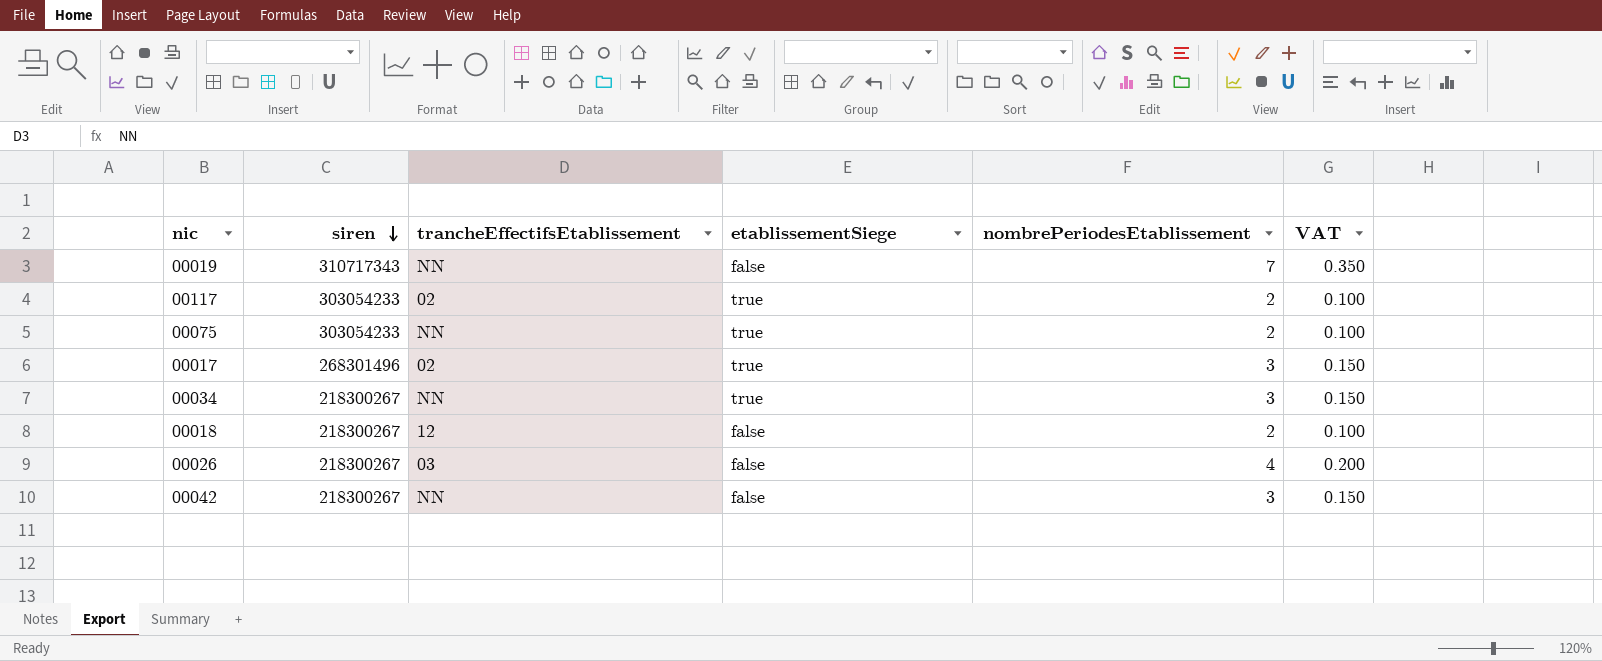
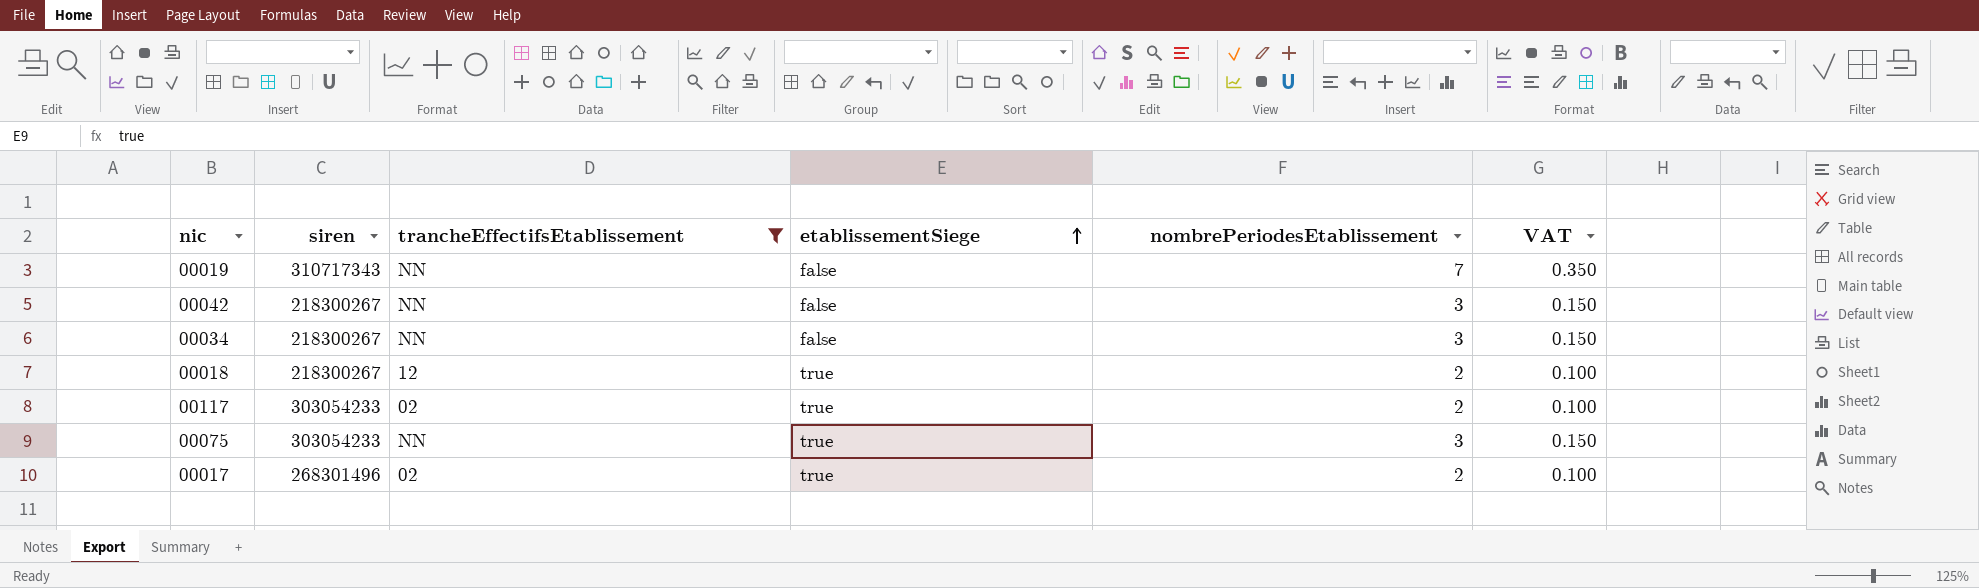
filter: none -> trancheEffectifsEtablissement != 03
row order: siren descending -> etablissementSiege ascending
00034 | etablissementSiege: true -> false
00018 | etablissementSiege: false -> true
00075 | nombrePeriodesEtablissement: 2 -> 3
00075 | VAT: 0.100 -> 0.150
00017 | nombrePeriodesEtablissement: 3 -> 2
00017 | VAT: 0.150 -> 0.100

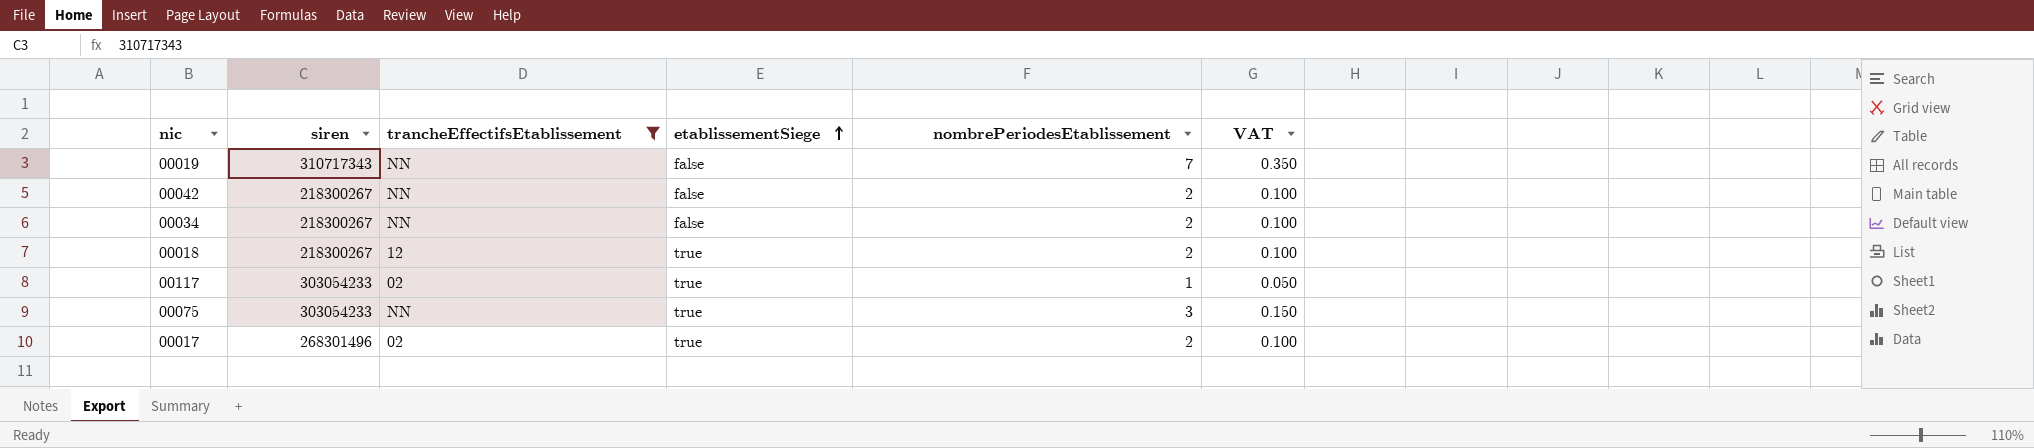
00042 | nombrePeriodesEtablissement: 3 -> 2
00042 | VAT: 0.150 -> 0.100
00034 | nombrePeriodesEtablissement: 3 -> 2
00034 | VAT: 0.150 -> 0.100
00117 | nombrePeriodesEtablissement: 2 -> 1
00117 | VAT: 0.100 -> 0.050

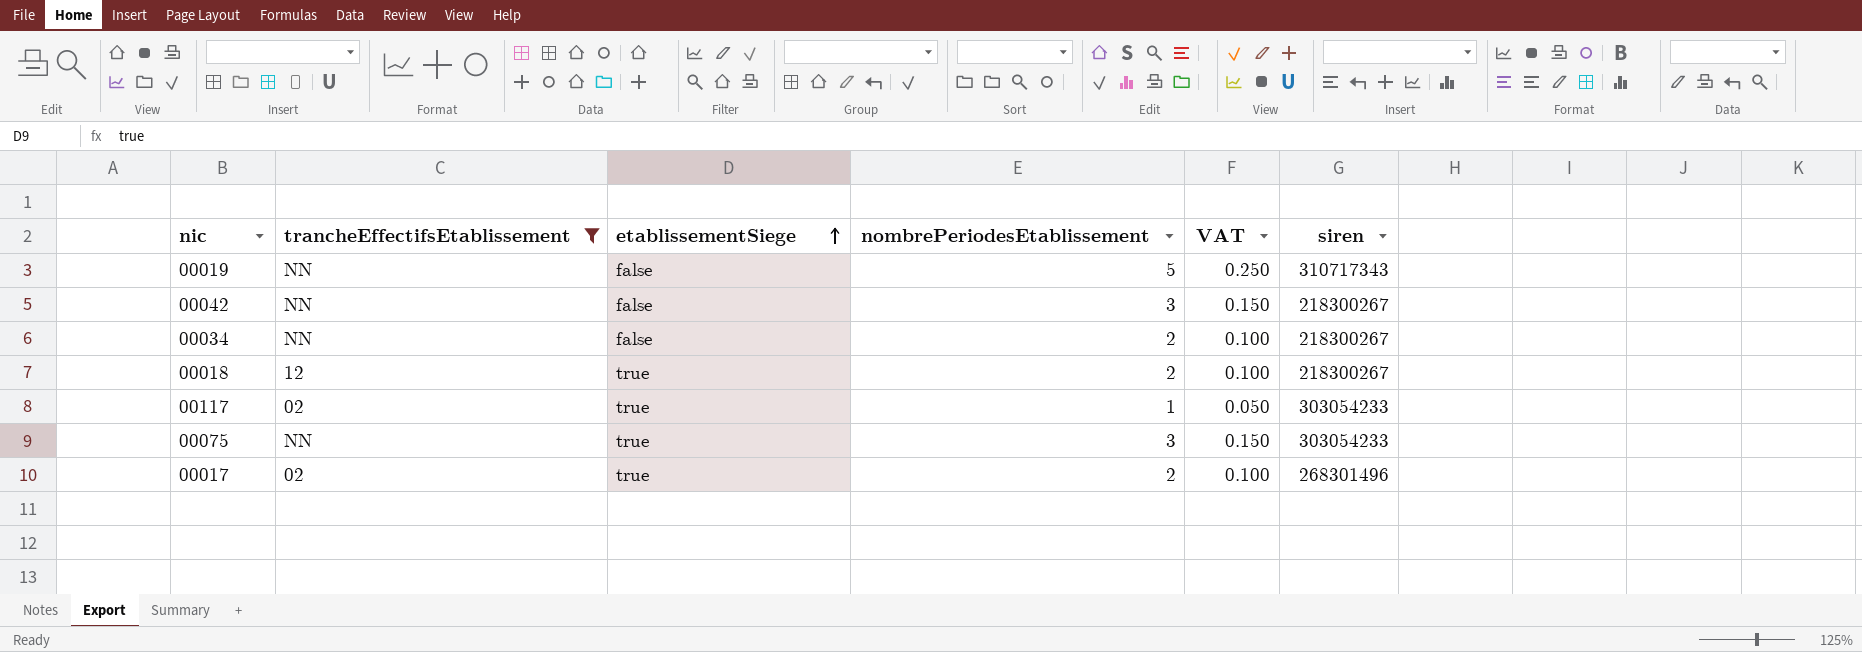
column siren | position: 2 -> 6
00019 | nombrePeriodesEtablissement: 7 -> 5
00019 | VAT: 0.350 -> 0.250
00042 | nombrePeriodesEtablissement: 2 -> 3
00042 | VAT: 0.100 -> 0.150

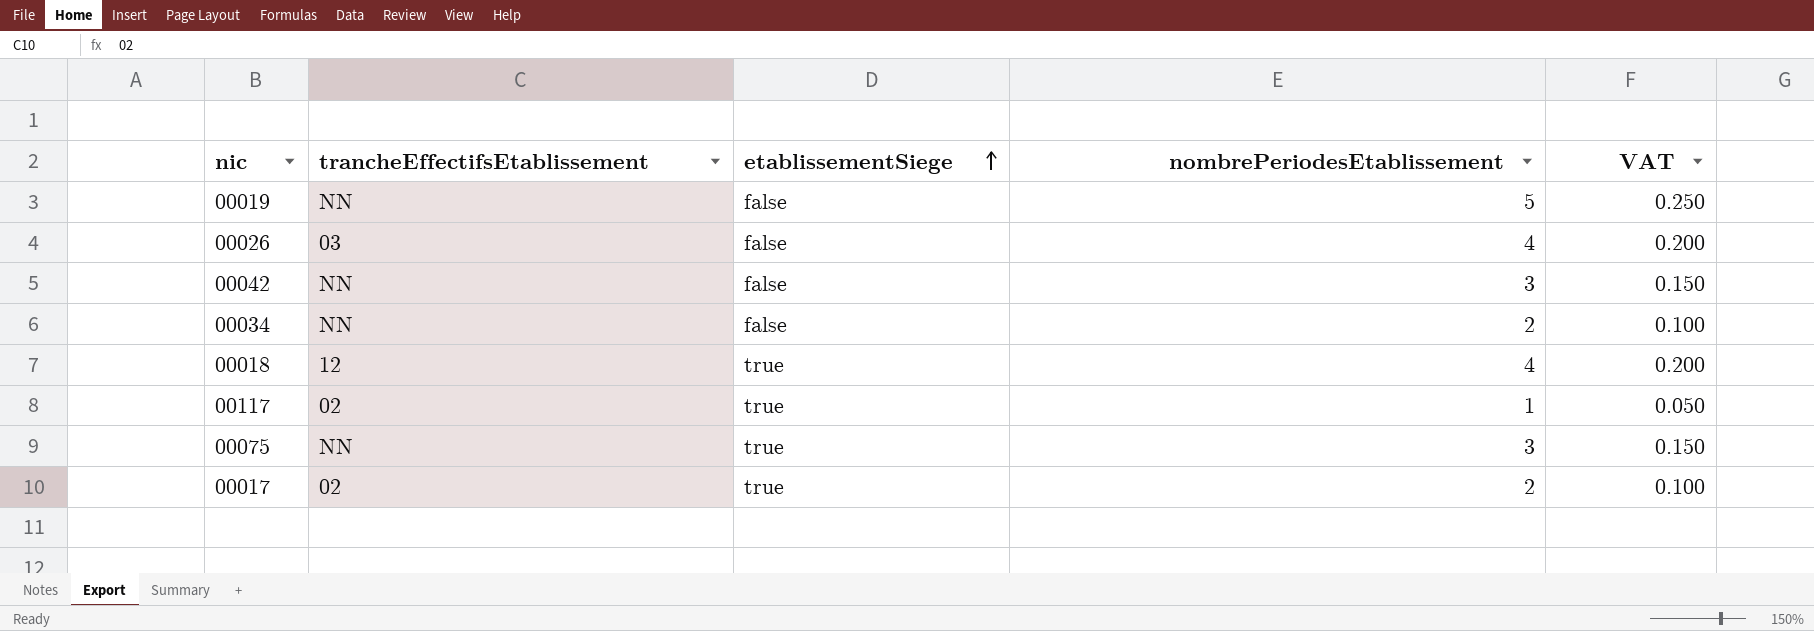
filter: trancheEffectifsEtablissement != 03 -> none
column siren | position: 6 -> none
00018 | nombrePeriodesEtablissement: 2 -> 4
00018 | VAT: 0.100 -> 0.200

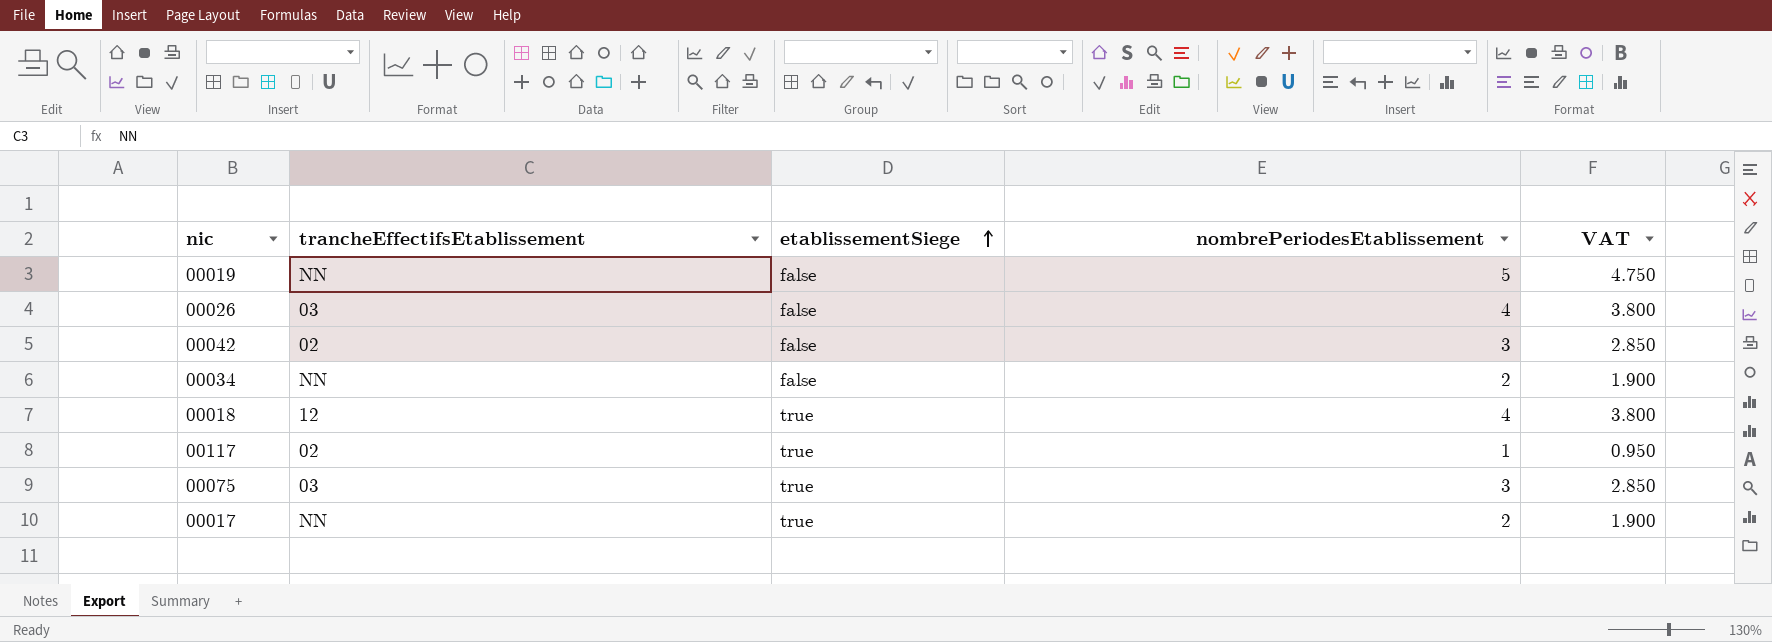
column VAT | formula: [nombrePeriodesEtablissement] * 0.05 -> [nombrePeriodesEtablissement] * 0.95
00042 | trancheEffectifsEtablissement: NN -> 02
00075 | trancheEffectifsEtablissement: NN -> 03
00017 | trancheEffectifsEtablissement: 02 -> NN

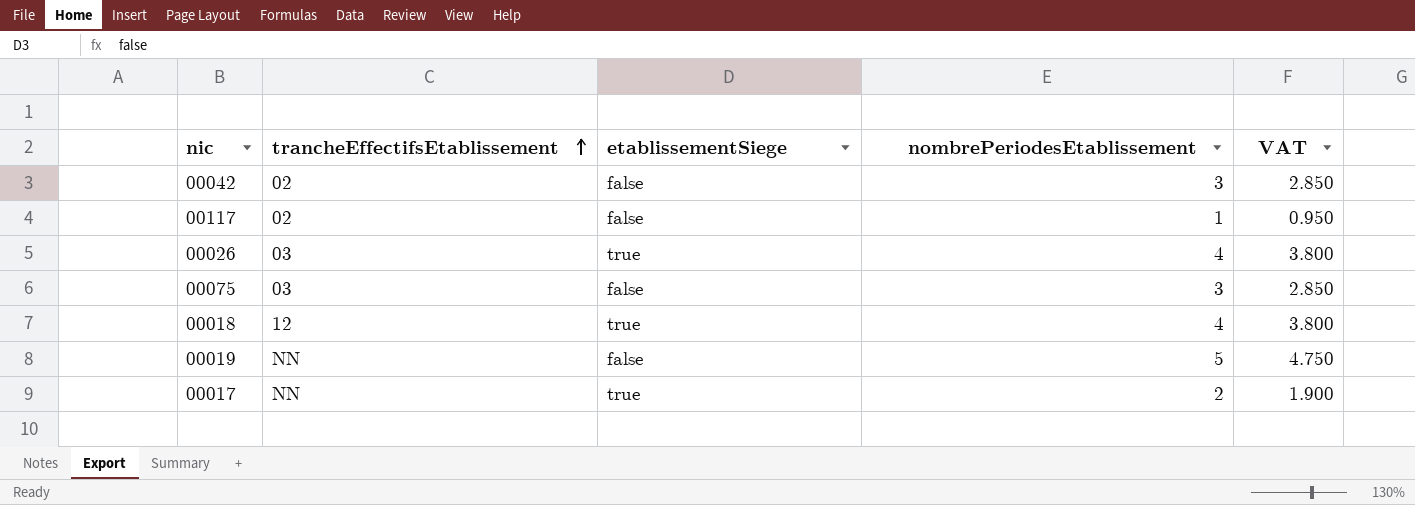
row order: etablissementSiege ascending -> trancheEffectifsEtablissement ascending
row 00034: NN | false | 2 | 1.900 -> none
00117 | etablissementSiege: true -> false
00026 | etablissementSiege: false -> true
00075 | etablissementSiege: true -> false

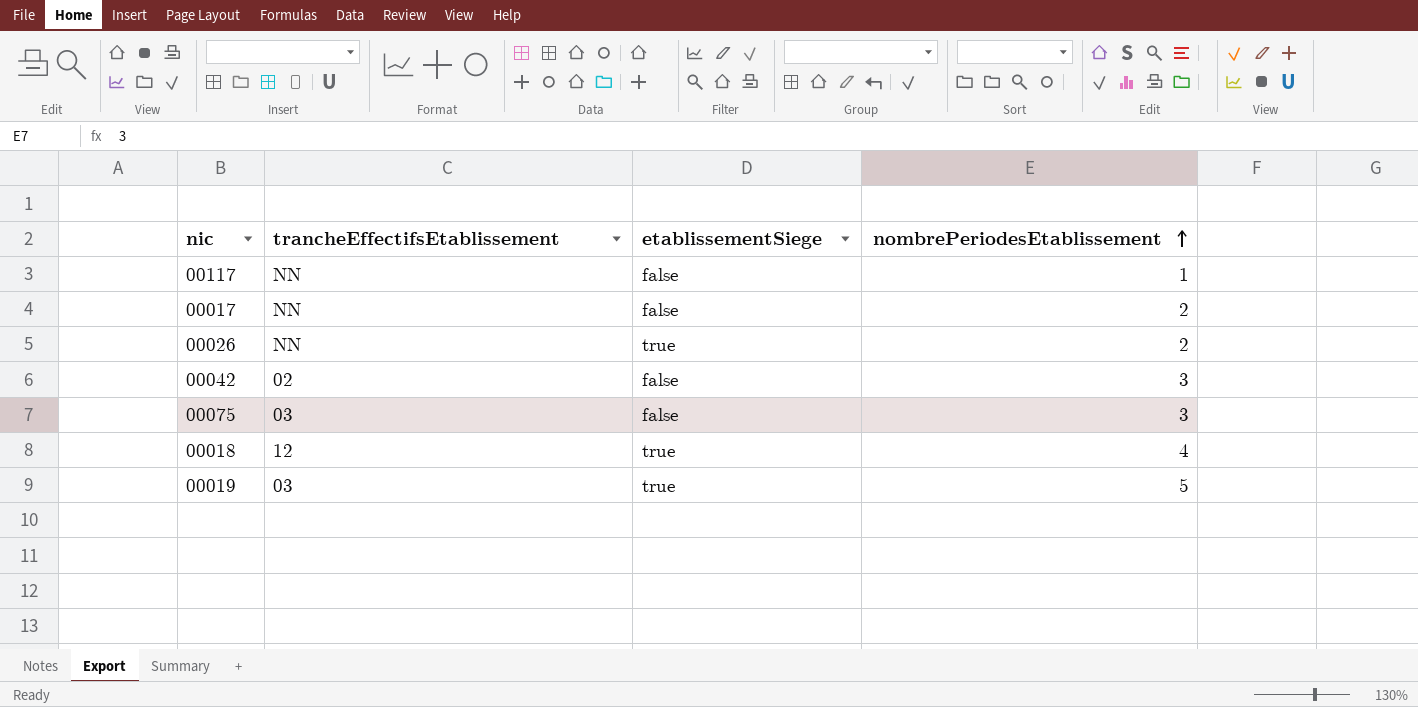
row order: trancheEffectifsEtablissement ascending -> nombrePeriodesEtablissement ascending
column VAT | formula: [nombrePeriodesEtablissement] * 0.95 -> none
00117 | trancheEffectifsEtablissement: 02 -> NN
00017 | etablissementSiege: true -> false
00026 | trancheEffectifsEtablissement: 03 -> NN
00026 | nombrePeriodesEtablissement: 4 -> 2
00019 | trancheEffectifsEtablissement: NN -> 03
00019 | etablissementSiege: false -> true

